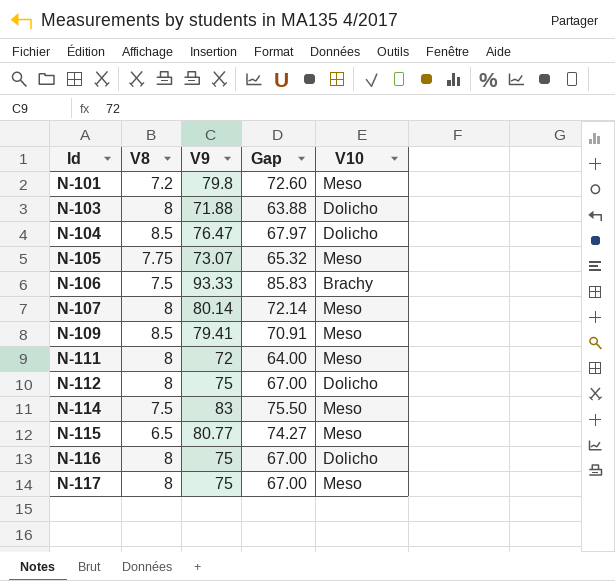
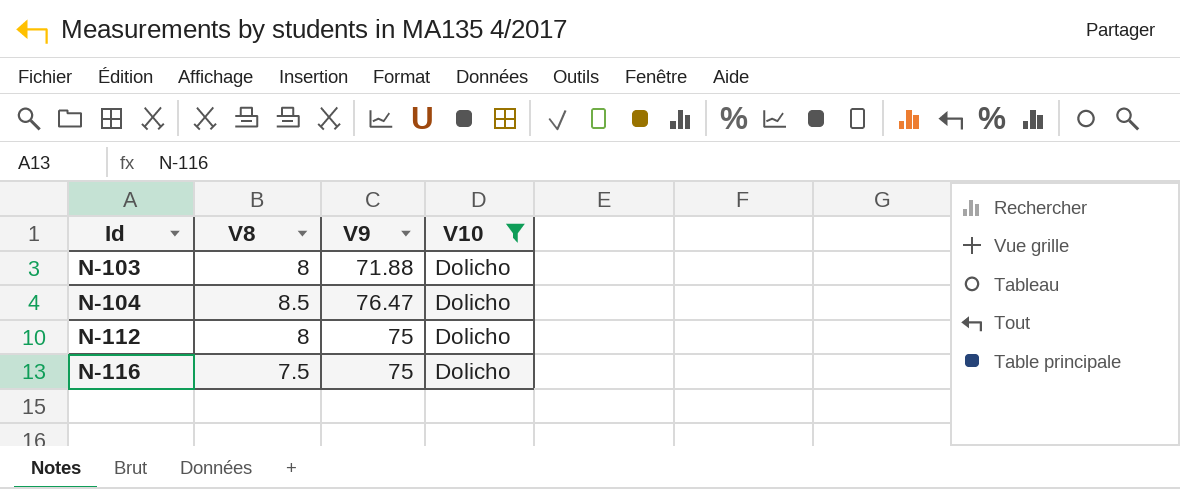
filter: none -> V10 = Dolicho
column Gap | formula: [V9] - [V8] -> none
N-116 | V8: 8 -> 7.5

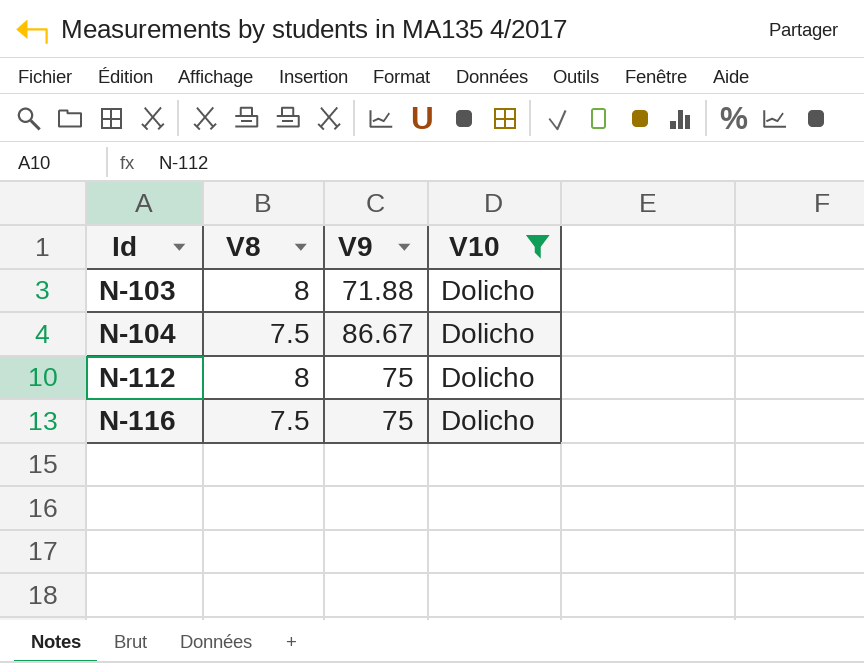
N-104 | V8: 8.5 -> 7.5
N-104 | V9: 76.47 -> 86.67

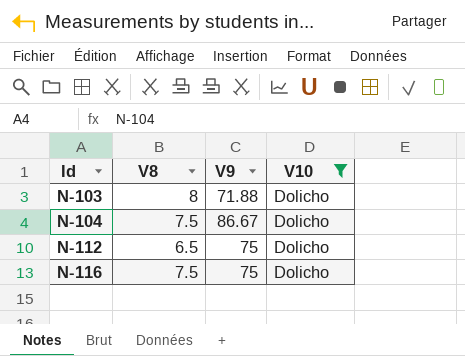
N-112 | V8: 8 -> 6.5

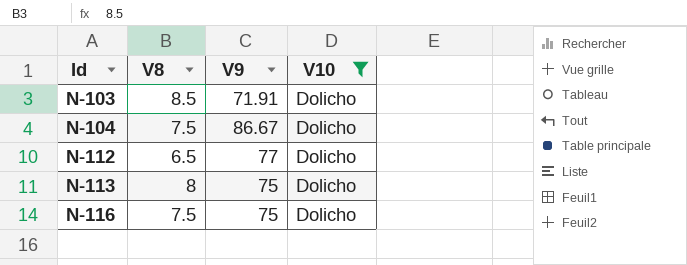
N-103 | V8: 8 -> 8.5
N-103 | V9: 71.88 -> 71.91
N-112 | V9: 75 -> 77
row N-113: none -> 8 | 75 | Dolicho

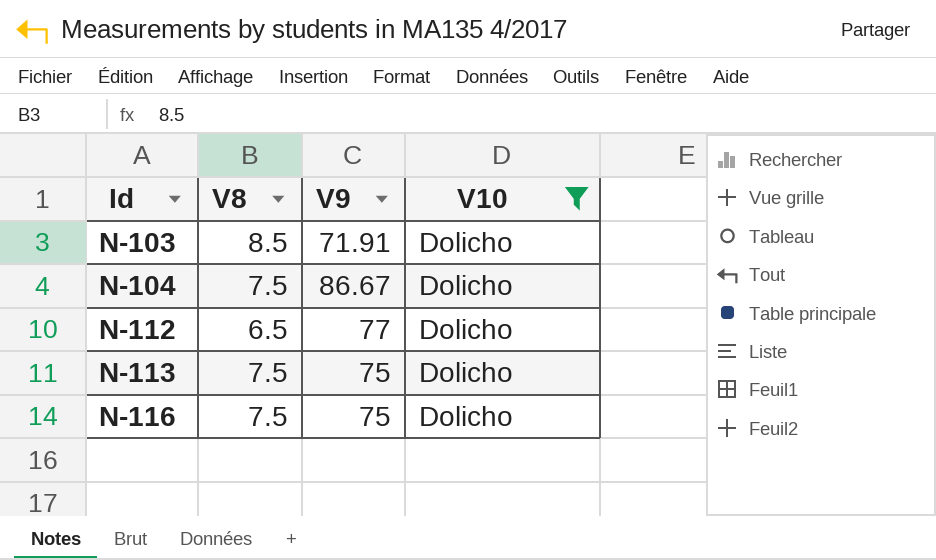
N-113 | V8: 8 -> 7.5

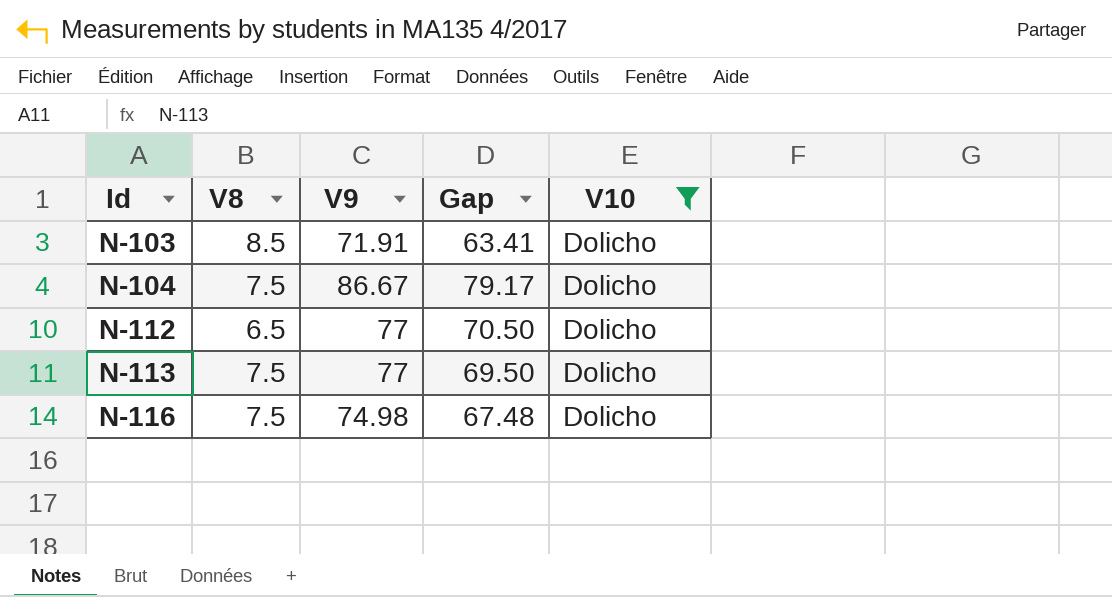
column Gap | formula: none -> [V9] - [V8]
N-113 | V9: 75 -> 77
N-116 | V9: 75 -> 74.98

